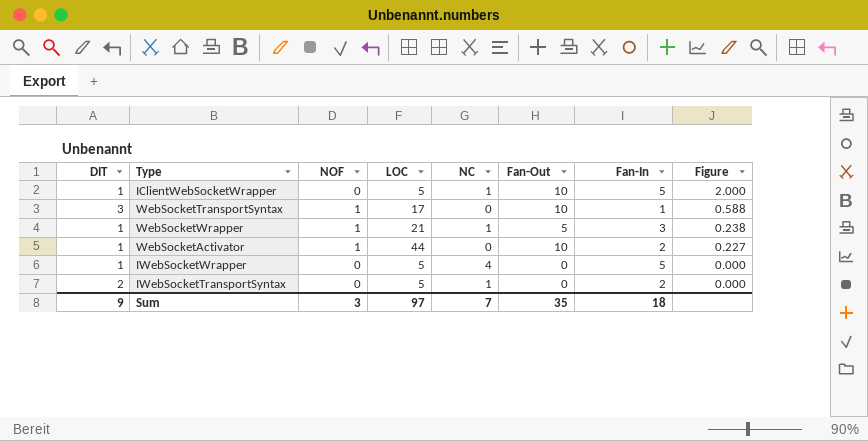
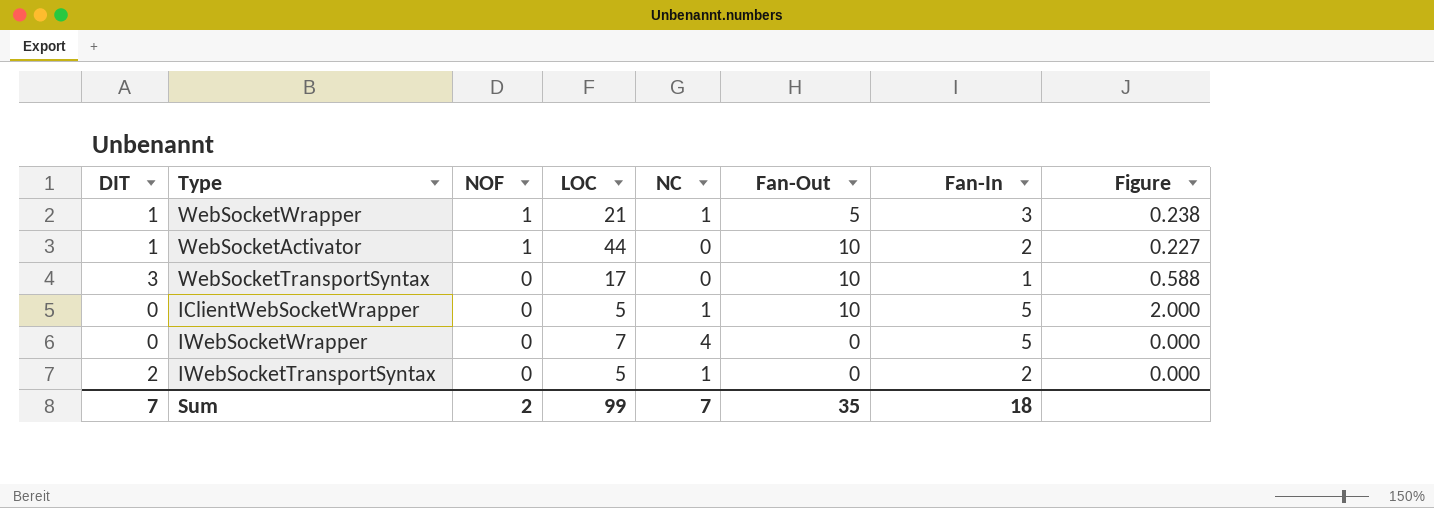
row order: Figure descending -> NOF descending
WebSocketTransportSyntax | NOF: 1 -> 0
IClientWebSocketWrapper | DIT: 1 -> 0
IWebSocketWrapper | DIT: 1 -> 0
IWebSocketWrapper | LOC: 5 -> 7
Sum | DIT: 9 -> 7
Sum | NOF: 3 -> 2
Sum | LOC: 97 -> 99

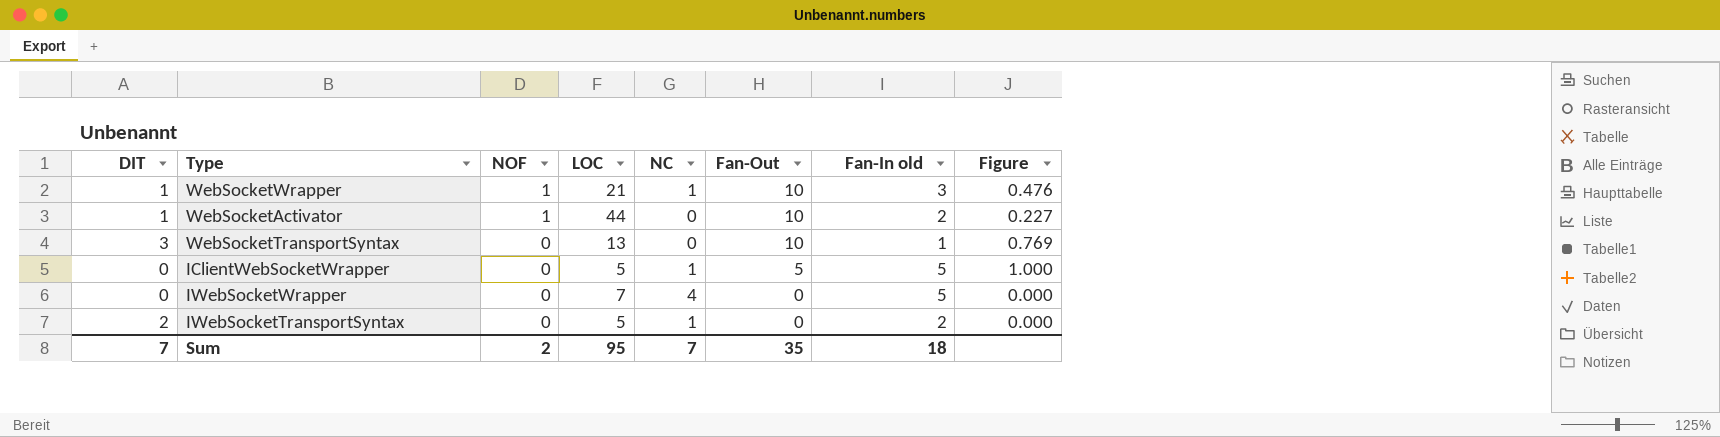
column name: Fan-In -> Fan-In old
WebSocketWrapper | Fan-Out: 5 -> 10
WebSocketWrapper | Figure: 0.238 -> 0.476
WebSocketTransportSyntax | LOC: 17 -> 13
WebSocketTransportSyntax | Figure: 0.588 -> 0.769
IClientWebSocketWrapper | Fan-Out: 10 -> 5
IClientWebSocketWrapper | Figure: 2.000 -> 1.000
Sum | LOC: 99 -> 95

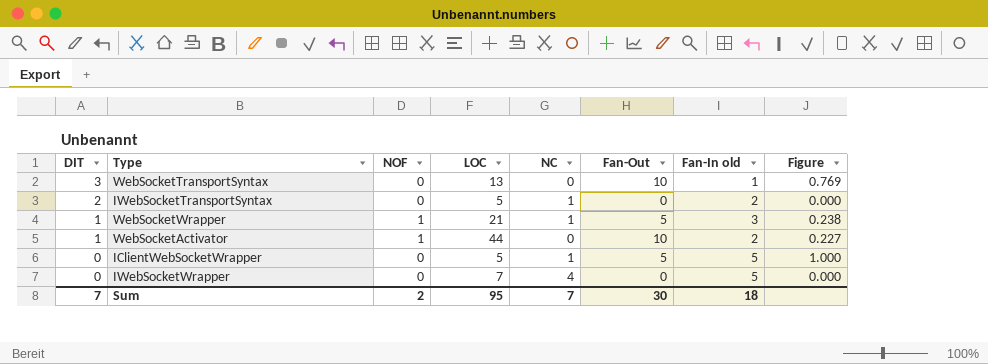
row order: NOF descending -> DIT descending
WebSocketWrapper | Fan-Out: 10 -> 5
WebSocketWrapper | Figure: 0.476 -> 0.238
Sum | Fan-Out: 35 -> 30

